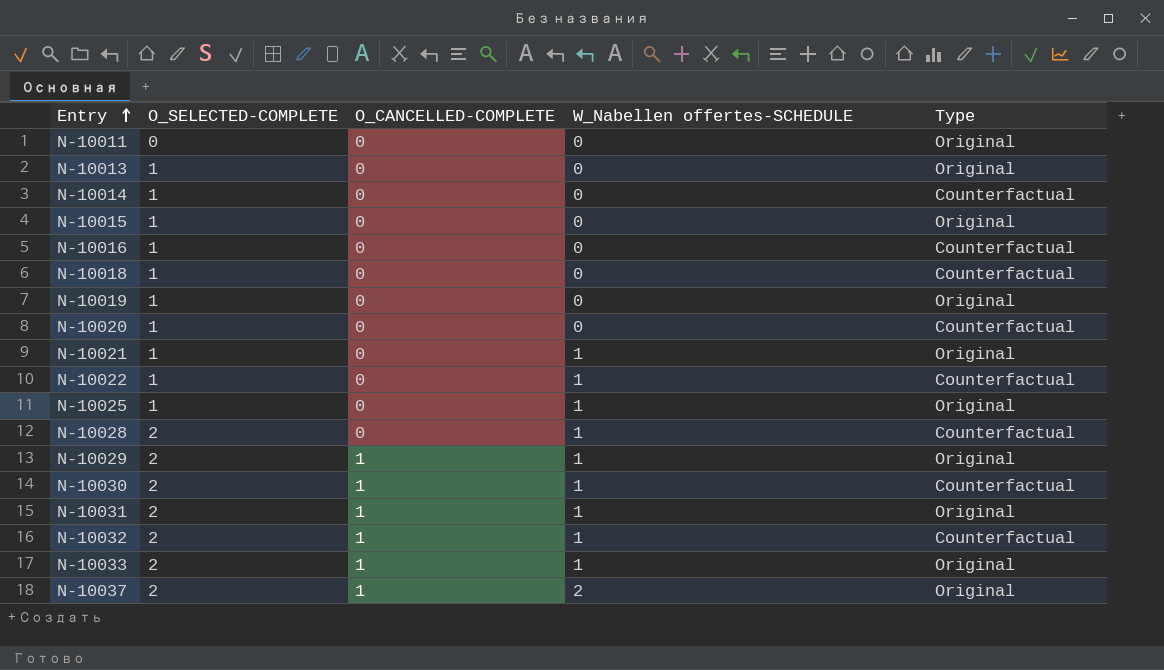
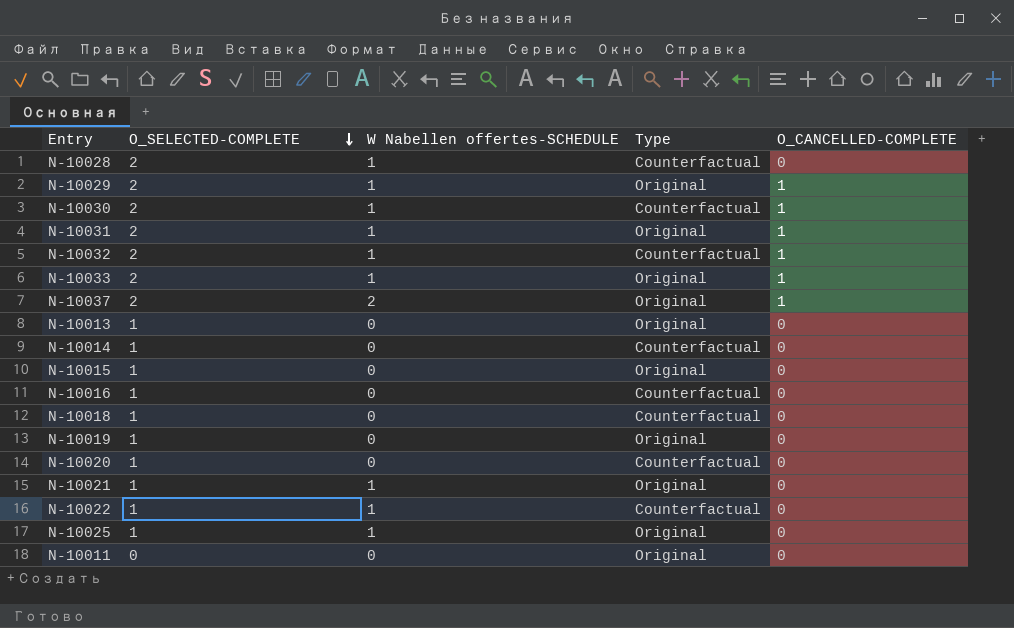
row order: Entry ascending -> O_SELECTED-COMPLETE descending
column name: W_Nabellen offertes-SCHEDULE -> W Nabellen offertes-SCHEDULE
column O_CANCELLED-COMPLETE | position: 3 -> 5

